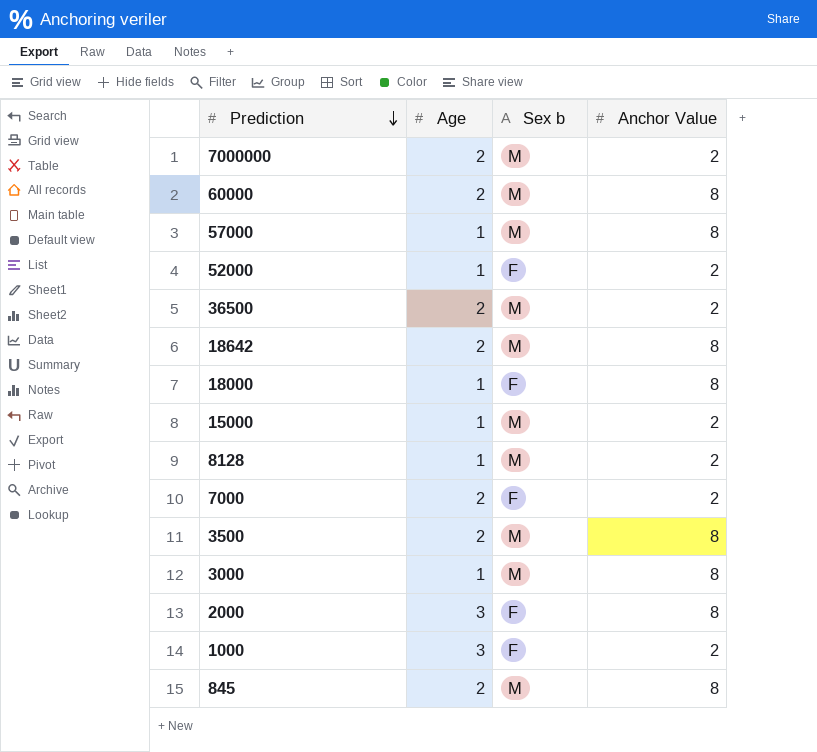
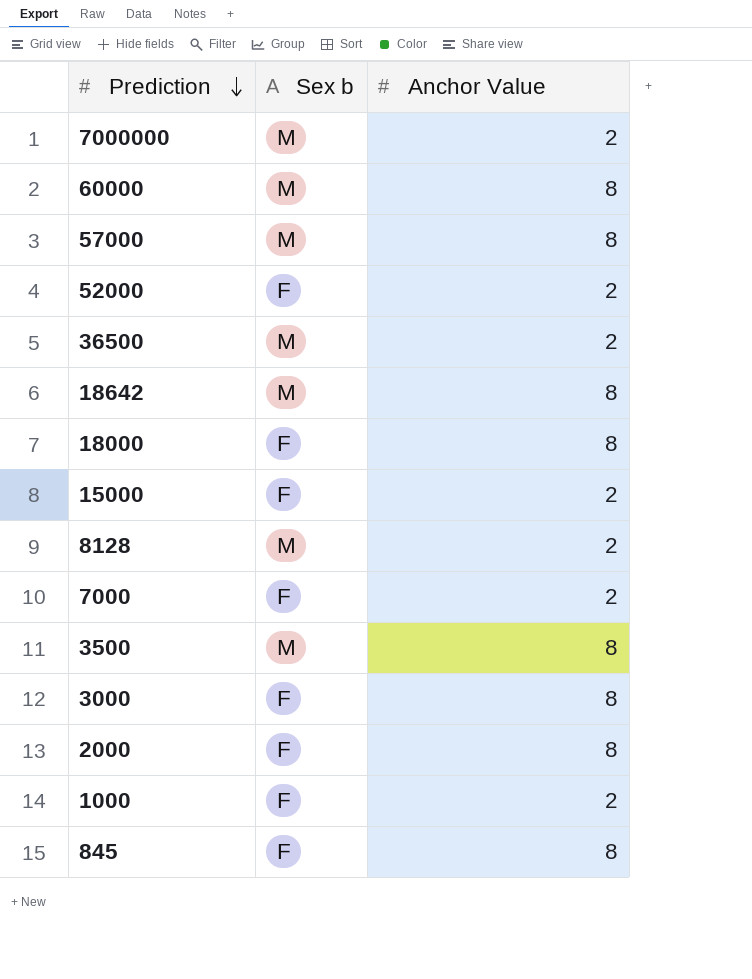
column Age | position: 2 -> none
15000 | Sex b: M -> F
3000 | Sex b: M -> F
845 | Sex b: M -> F

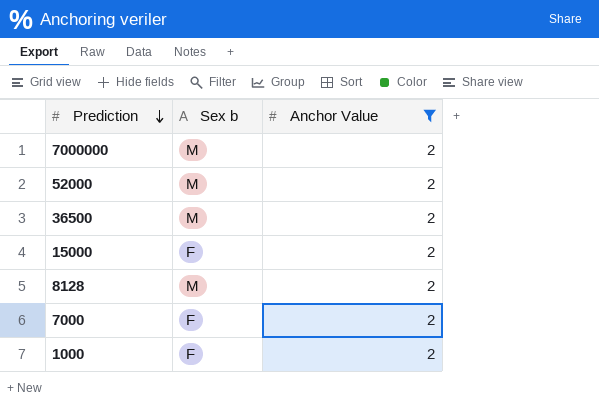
filter: none -> Anchor Value = 2
52000 | Sex b: F -> M

